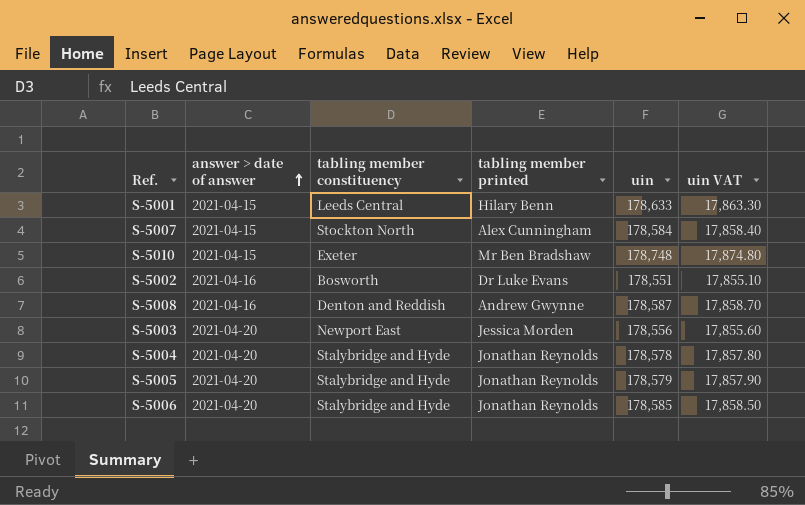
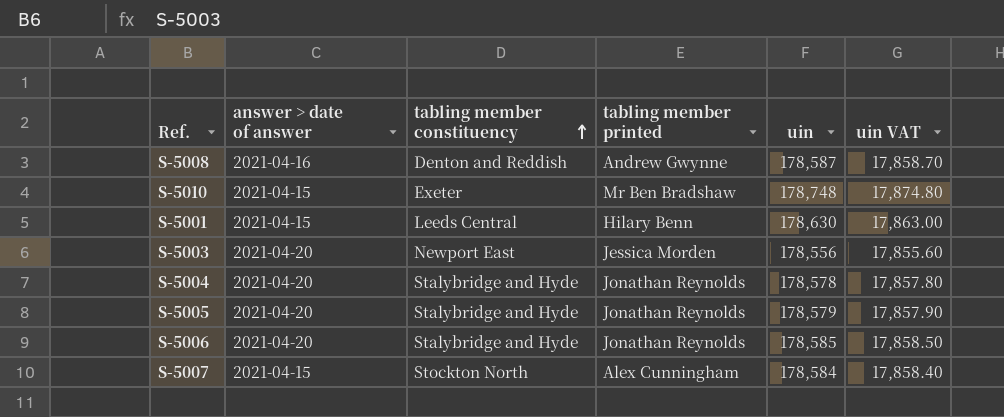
row order: answer > date of answer ascending -> tabling member constituency ascending
row S-5002: 2021-04-16 | Bosworth | Dr Luke Evans | 178,551 | 17,855.10 -> none
S-5001 | uin: 178,633 -> 178,630
S-5001 | uin VAT: 17,863.30 -> 17,863.00

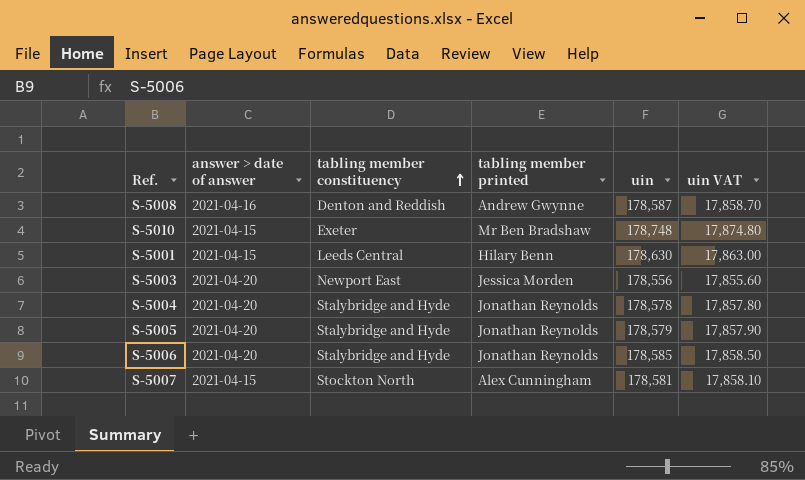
S-5007 | uin: 178,584 -> 178,581
S-5007 | uin VAT: 17,858.40 -> 17,858.10

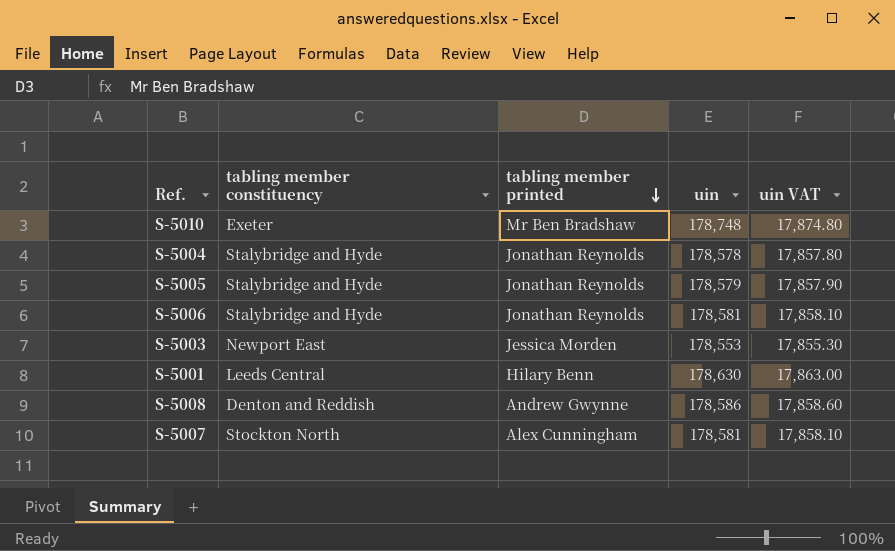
row order: tabling member constituency ascending -> tabling member printed descending
column answer > date of answer | position: 2 -> none
S-5006 | uin: 178,585 -> 178,581
S-5006 | uin VAT: 17,858.50 -> 17,858.10
S-5003 | uin: 178,556 -> 178,553
S-5003 | uin VAT: 17,855.60 -> 17,855.30
S-5008 | uin: 178,587 -> 178,586
S-5008 | uin VAT: 17,858.70 -> 17,858.60

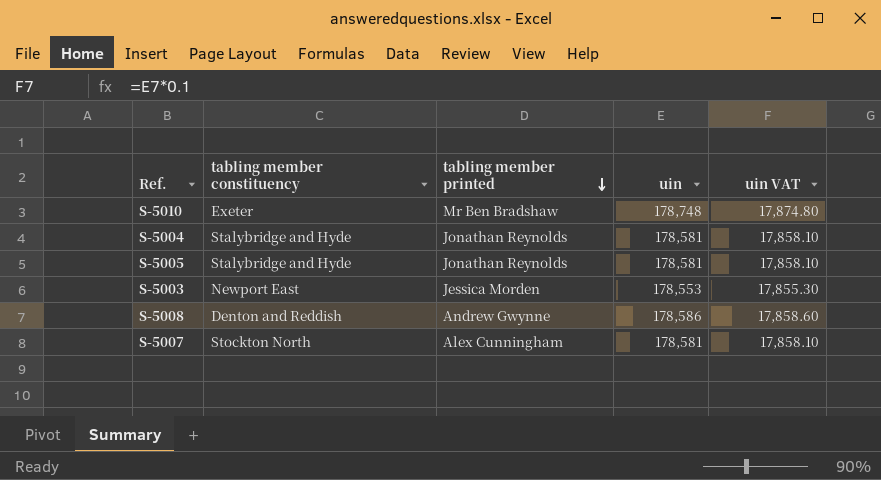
row S-5006: Stalybridge and Hyde | Jonathan Reynolds | 178,581 | 17,858.10 -> none
row S-5001: Leeds Central | Hilary Benn | 178,630 | 17,863.00 -> none
S-5004 | uin: 178,578 -> 178,581
S-5004 | uin VAT: 17,857.80 -> 17,858.10
S-5005 | uin: 178,579 -> 178,581
S-5005 | uin VAT: 17,857.90 -> 17,858.10

